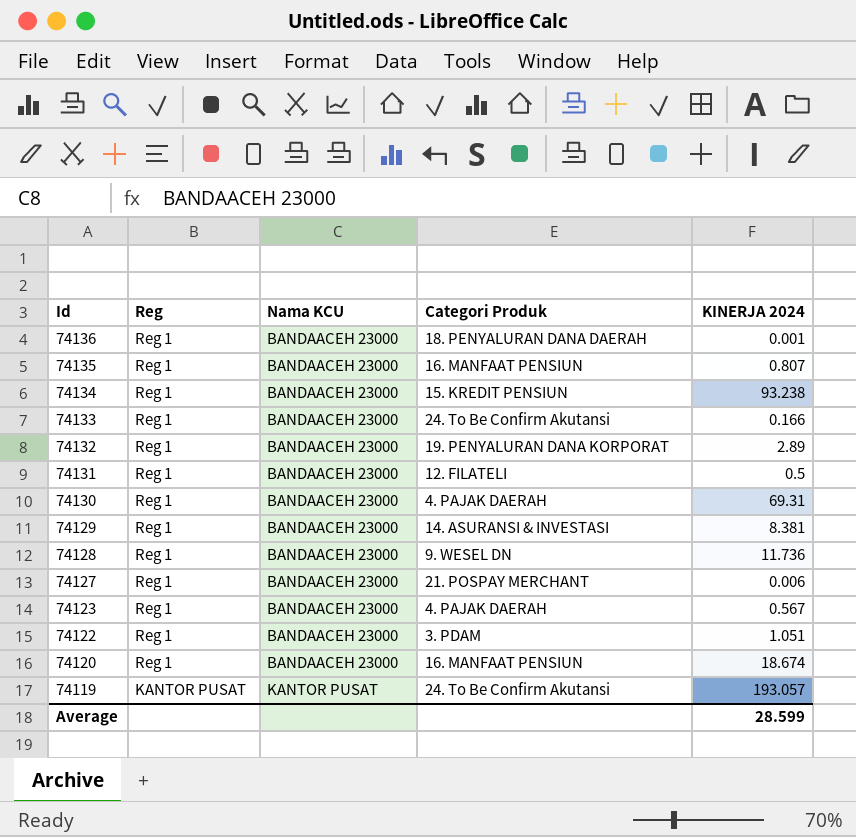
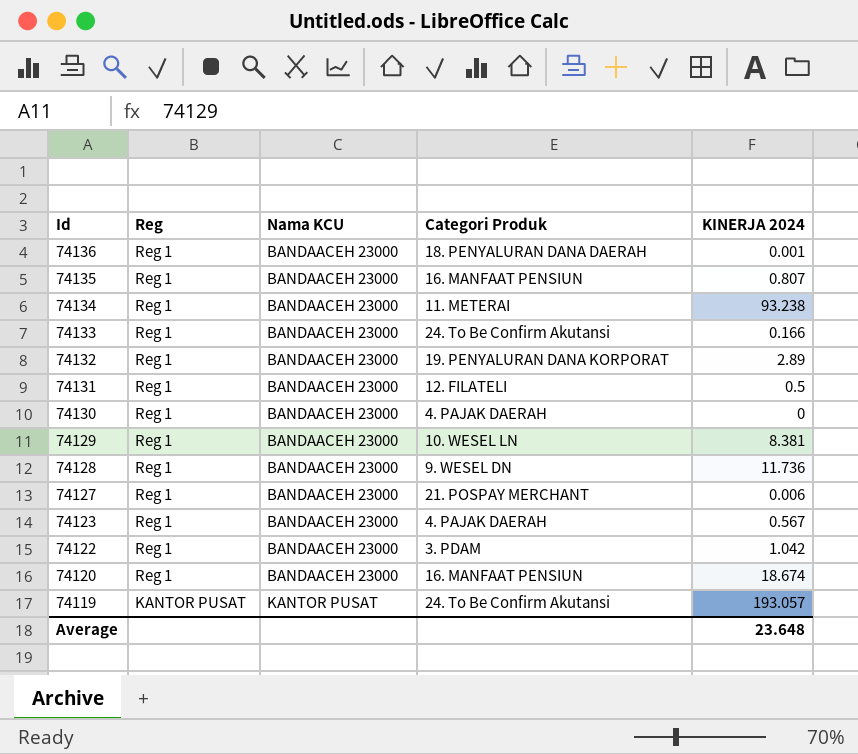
74134 | Categori Produk: 15. KREDIT PENSIUN -> 11. METERAI
74130 | KINERJA 2024: 69.31 -> 0
74129 | Categori Produk: 14. ASURANSI & INVESTASI -> 10. WESEL LN
74122 | KINERJA 2024: 1.051 -> 1.042
Average | KINERJA 2024: 28.599 -> 23.648

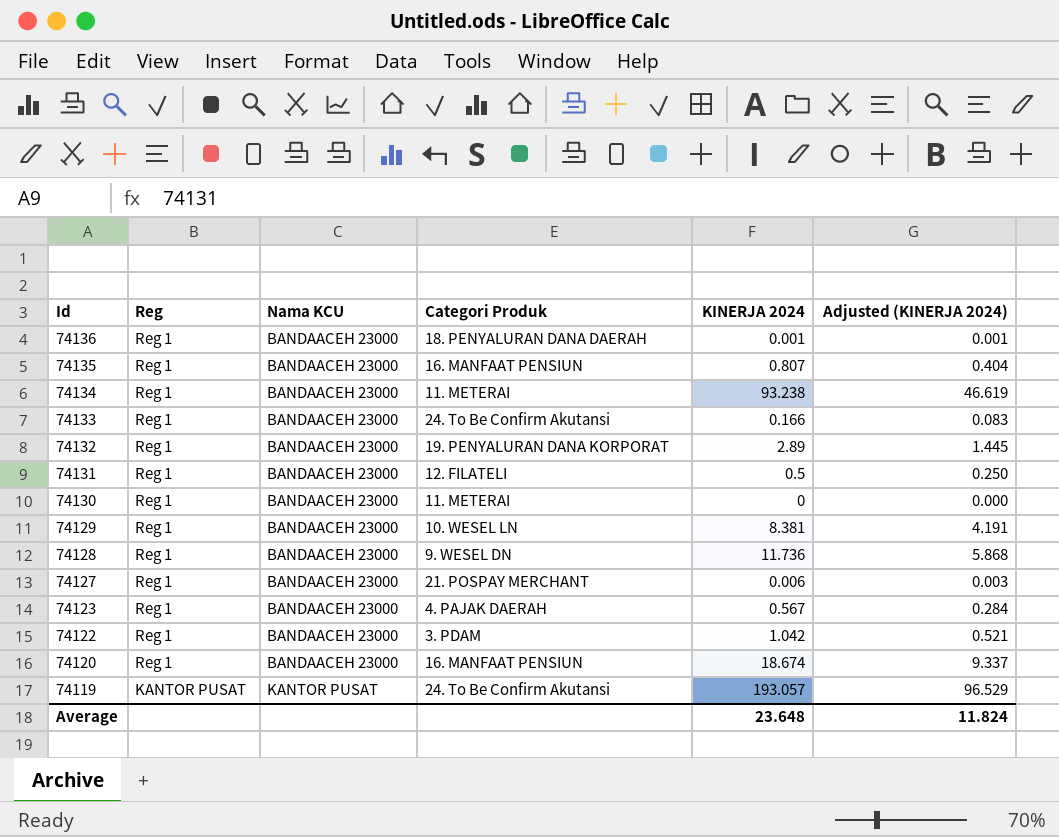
column Adjusted (KINERJA 2024) | formula: none -> [KINERJA 2024] * 0.5
74130 | Categori Produk: 4. PAJAK DAERAH -> 11. METERAI

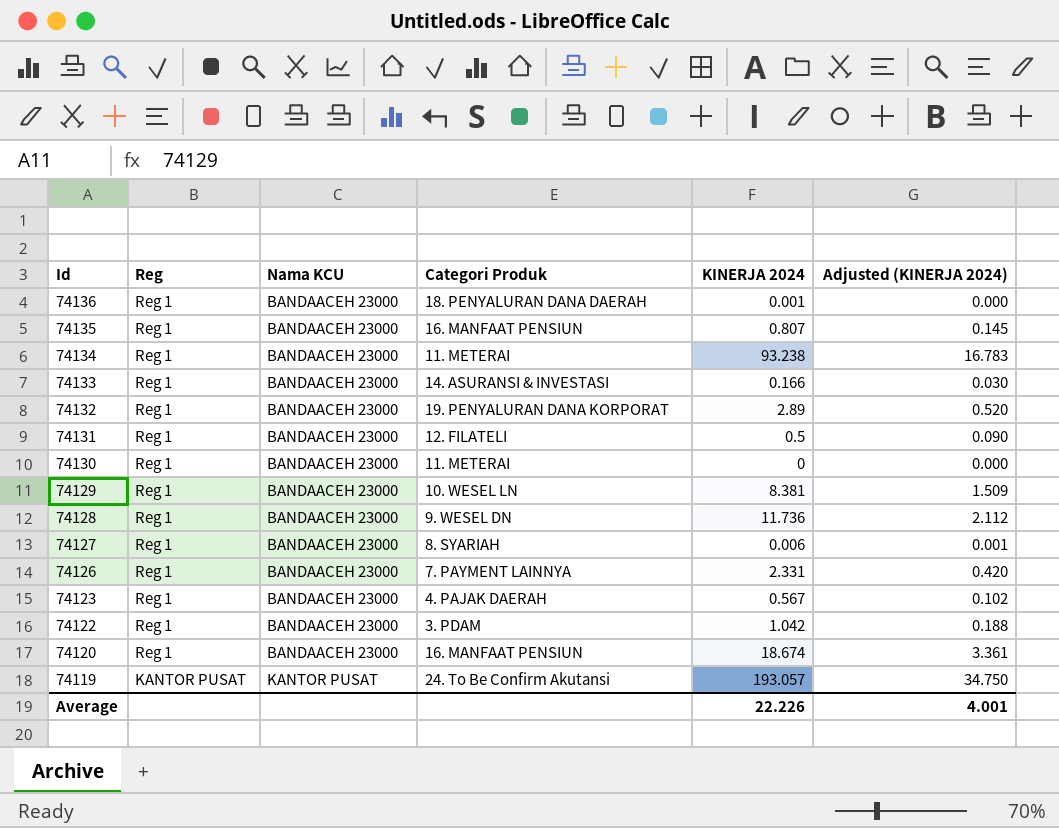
column Adjusted (KINERJA 2024) | formula: [KINERJA 2024] * 0.5 -> [KINERJA 2024] * 0.18
74133 | Categori Produk: 24. To Be Confirm Akutansi -> 14. ASURANSI & INVESTASI
74127 | Categori Produk: 21. POSPAY MERCHANT -> 8. SYARIAH
row 74126: none -> Reg 1 | BANDAACEH 23000 | 7. PAYMENT LAINNYA | 2.331 | 0.420
Average | KINERJA 2024: 23.648 -> 22.226
Average | Adjusted (KINERJA 2024): 11.824 -> 4.001

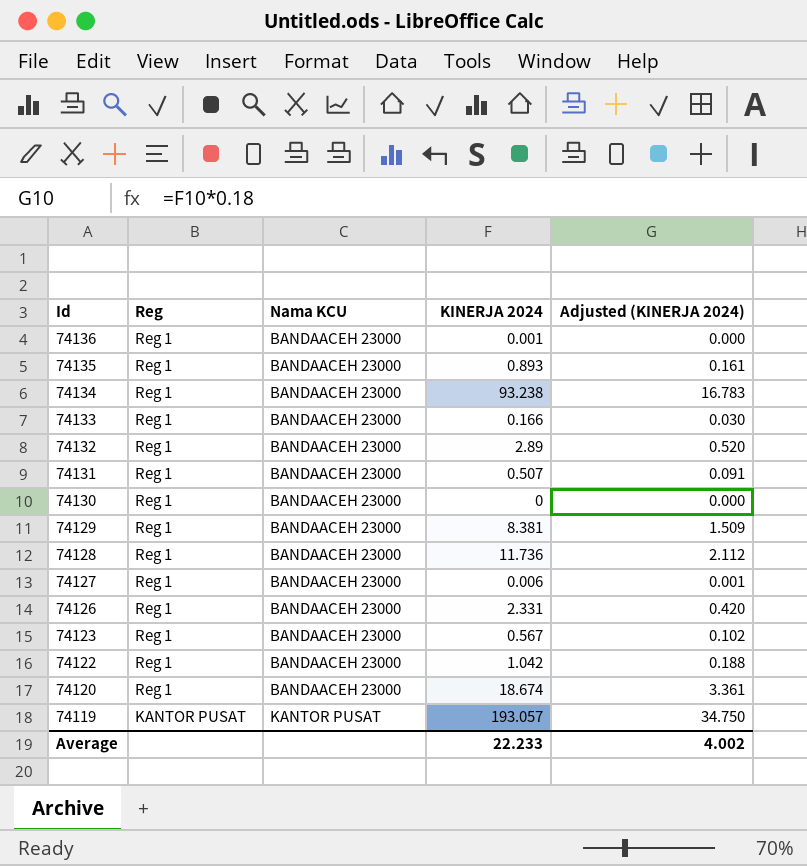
column Categori Produk | position: 4 -> none
74135 | KINERJA 2024: 0.807 -> 0.893
74135 | Adjusted (KINERJA 2024): 0.145 -> 0.161
74131 | KINERJA 2024: 0.5 -> 0.507
74131 | Adjusted (KINERJA 2024): 0.090 -> 0.091
Average | KINERJA 2024: 22.226 -> 22.233
Average | Adjusted (KINERJA 2024): 4.001 -> 4.002

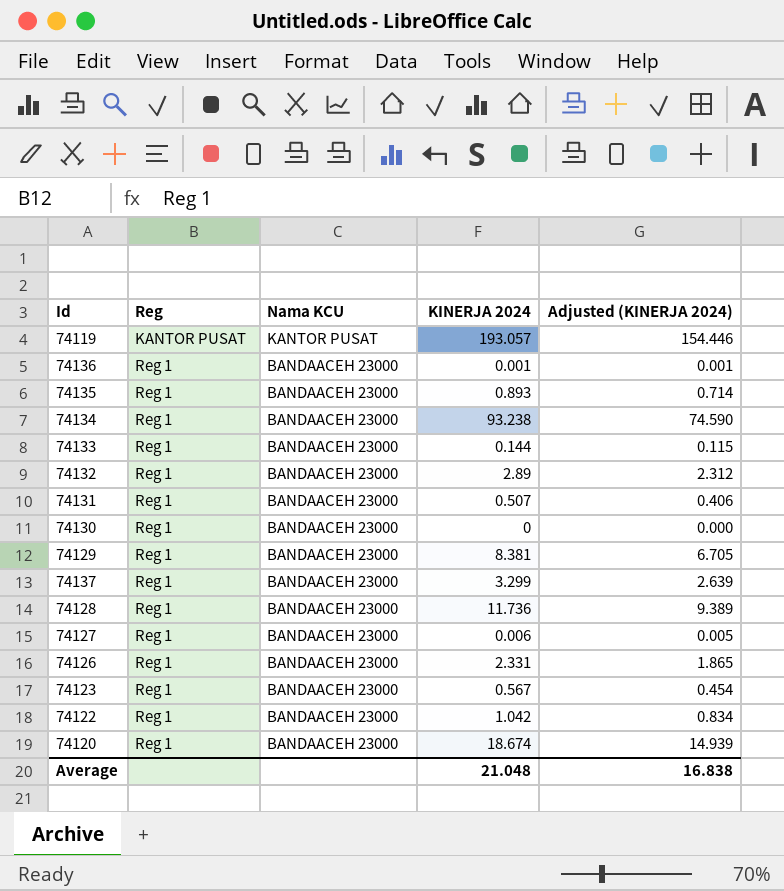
row order: Id descending -> Reg ascending
column Adjusted (KINERJA 2024) | formula: [KINERJA 2024] * 0.18 -> [KINERJA 2024] * 0.8
74133 | KINERJA 2024: 0.166 -> 0.144
row 74137: none -> Reg 1 | BANDAACEH 23000 | 3.299 | 2.639
Average | KINERJA 2024: 22.233 -> 21.048
Average | Adjusted (KINERJA 2024): 4.002 -> 16.838

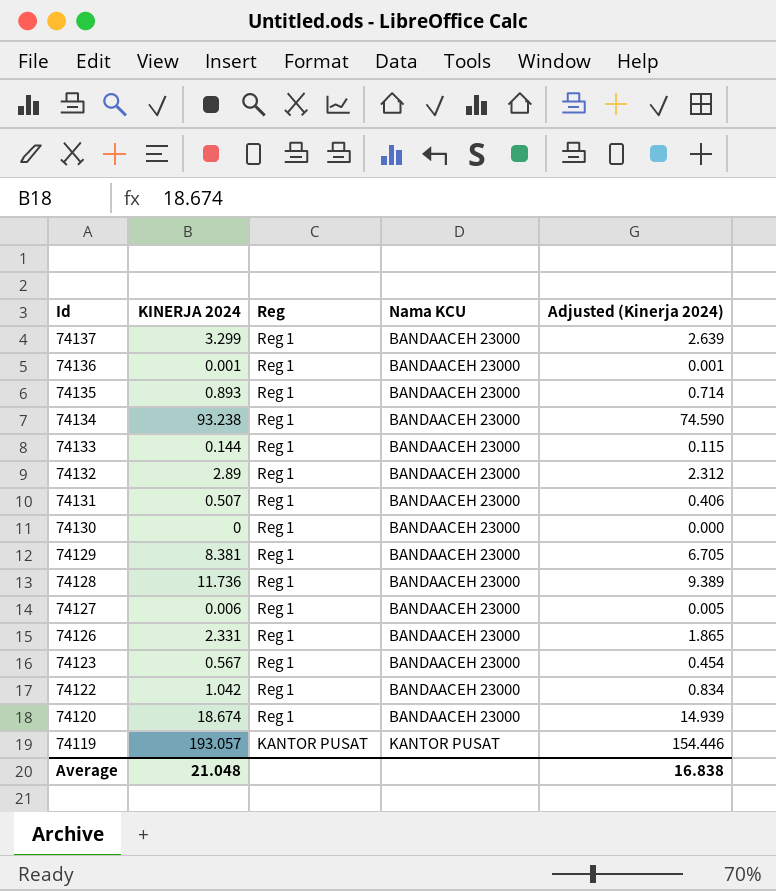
row order: Reg ascending -> Id descending
column KINERJA 2024 | position: 4 -> 2
column name: Adjusted (KINERJA 2024) -> Adjusted (Kinerja 2024)

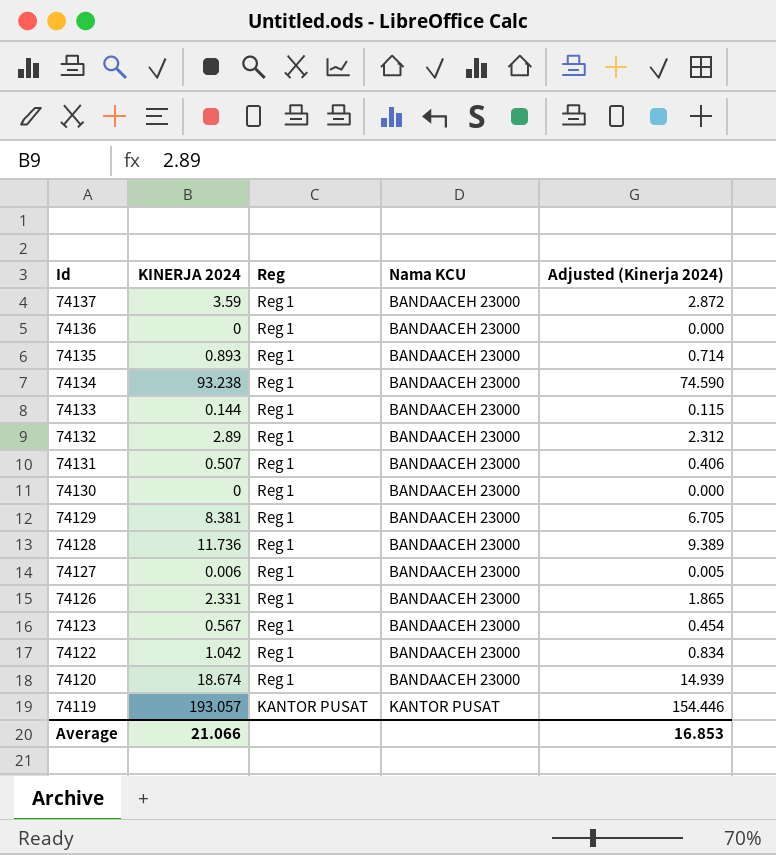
74137 | KINERJA 2024: 3.299 -> 3.59
74137 | Adjusted (Kinerja 2024): 2.639 -> 2.872
74136 | KINERJA 2024: 0.001 -> 0
74136 | Adjusted (Kinerja 2024): 0.001 -> 0.000
Average | KINERJA 2024: 21.048 -> 21.066
Average | Adjusted (Kinerja 2024): 16.838 -> 16.853

